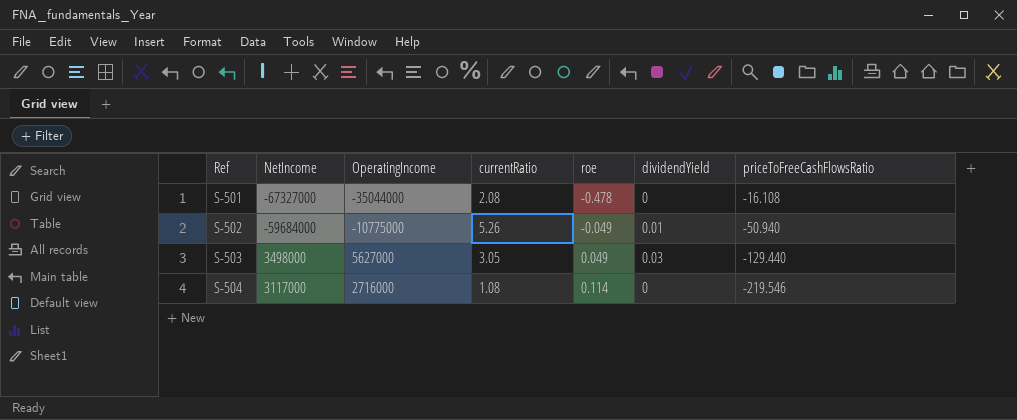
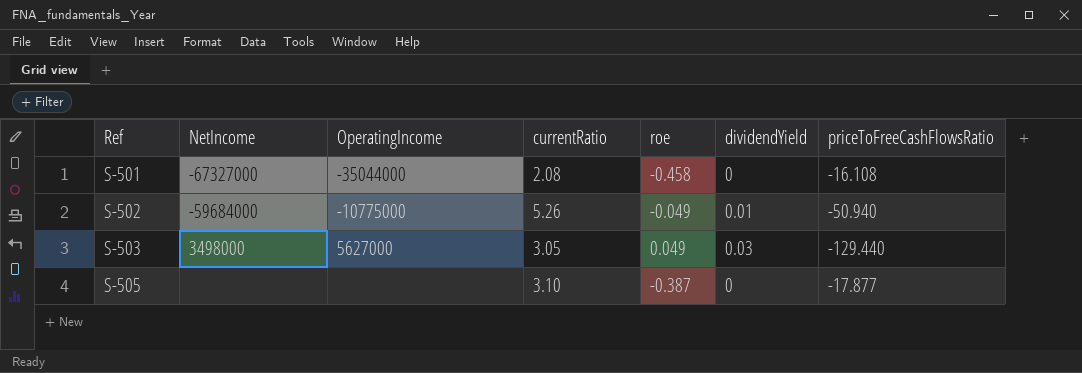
row S-504: 3117000 | 2716000 | 1.08 | 0.114 | 0 | -219.546 -> none
S-501 | roe: -0.478 -> -0.458
row S-505: none -> none | none | 3.10 | -0.387 | 0 | -17.877

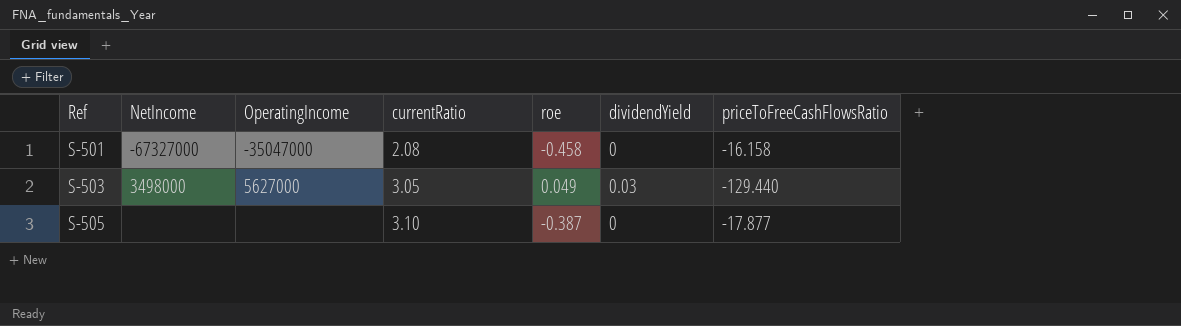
row S-502: -59684000 | -10775000 | 5.26 | -0.049 | 0.01 | -50.940 -> none
S-501 | OperatingIncome: -35044000 -> -35047000
S-501 | priceToFreeCashFlowsRatio: -16.108 -> -16.158

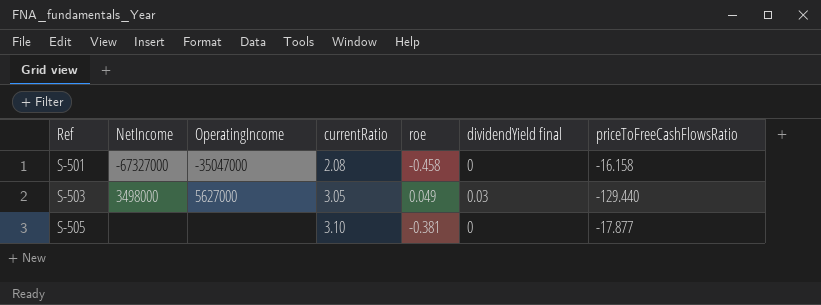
column name: dividendYield -> dividendYield final
S-505 | roe: -0.387 -> -0.381

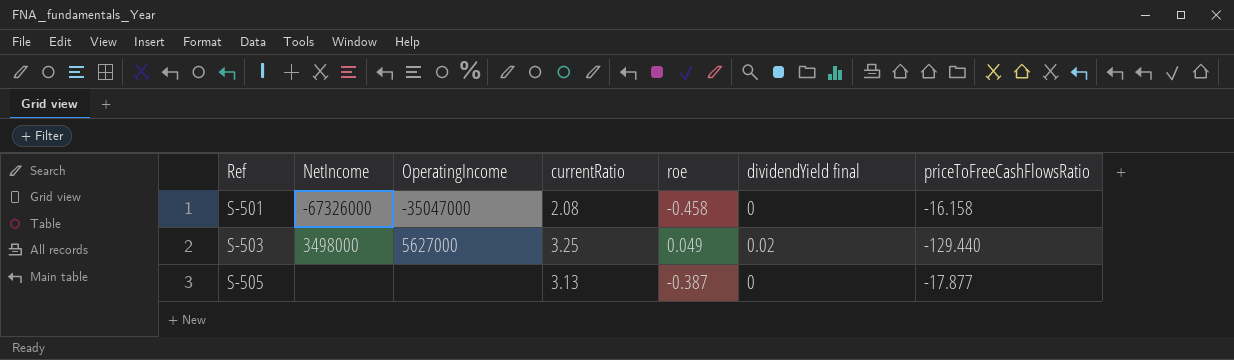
S-501 | NetIncome: -67327000 -> -67326000
S-503 | currentRatio: 3.05 -> 3.25
S-503 | dividendYield final: 0.03 -> 0.02
S-505 | currentRatio: 3.10 -> 3.13
S-505 | roe: -0.381 -> -0.387

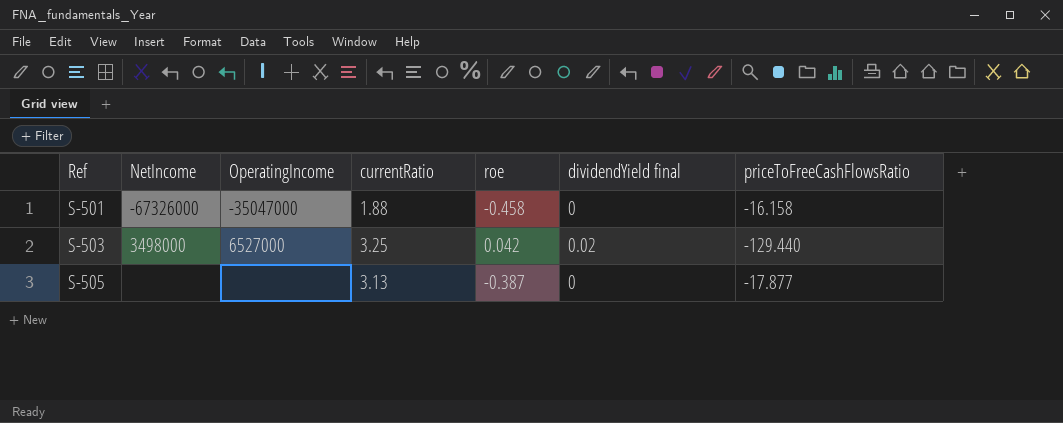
S-501 | currentRatio: 2.08 -> 1.88
S-503 | OperatingIncome: 5627000 -> 6527000
S-503 | roe: 0.049 -> 0.042

